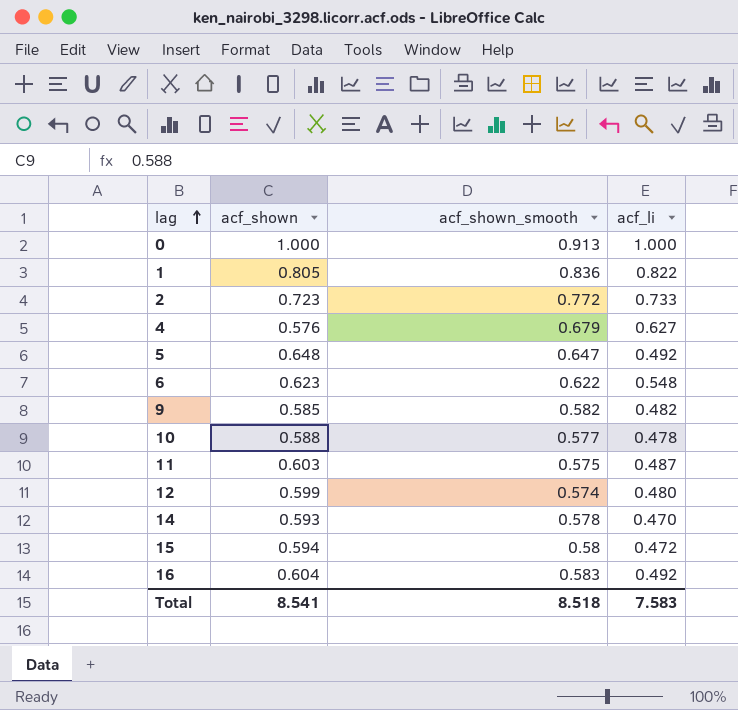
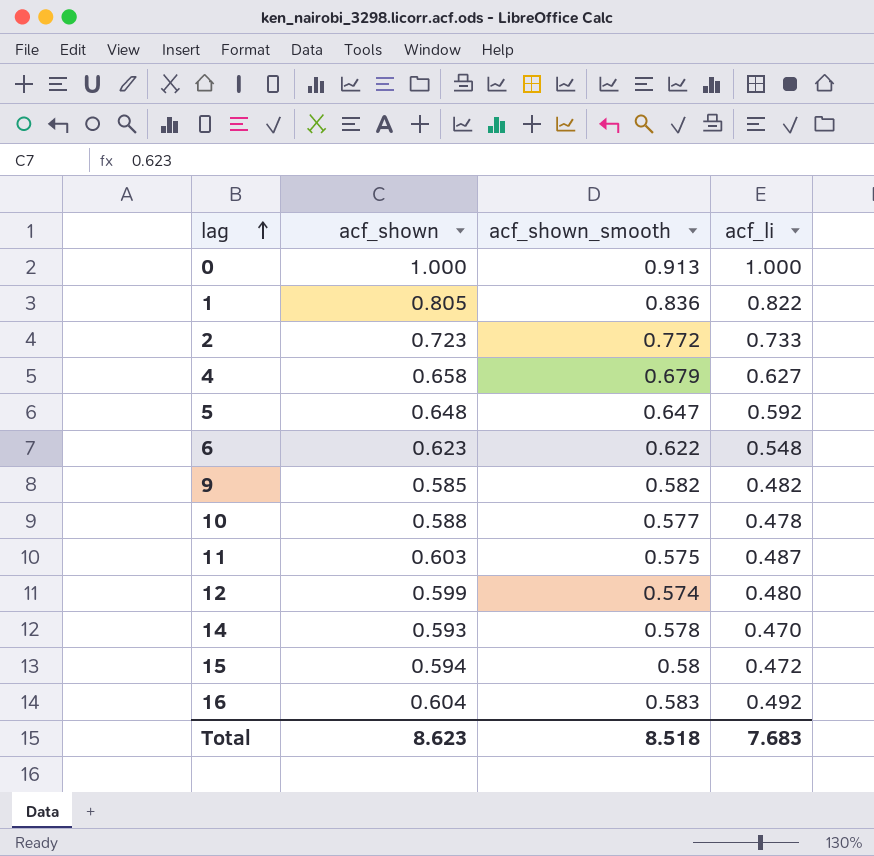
4 | acf_shown: 0.576 -> 0.658
5 | acf_li: 0.492 -> 0.592
Total | acf_shown: 8.541 -> 8.623
Total | acf_li: 7.583 -> 7.683

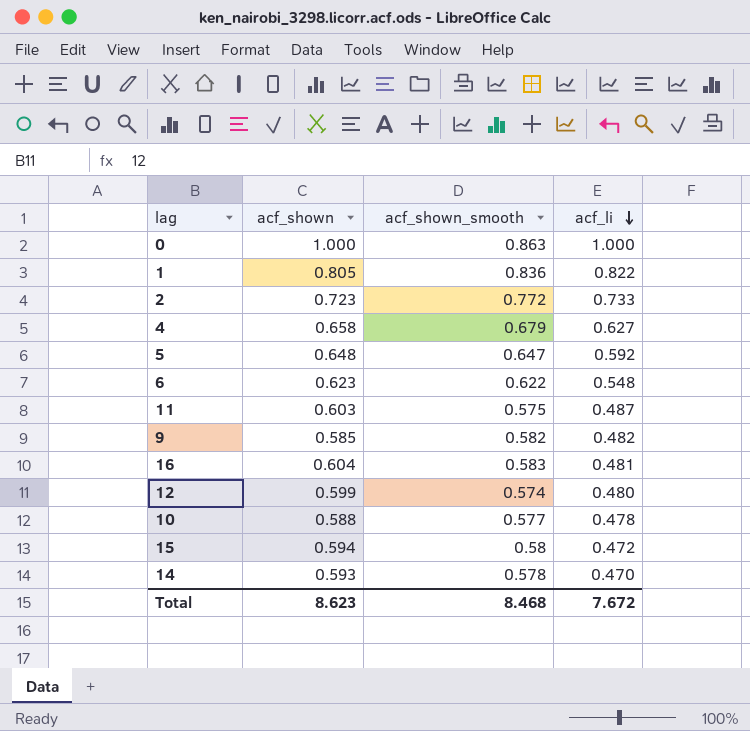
row order: lag ascending -> acf_li descending
0 | acf_shown_smooth: 0.913 -> 0.863
16 | acf_li: 0.492 -> 0.481
Total | acf_shown_smooth: 8.518 -> 8.468
Total | acf_li: 7.683 -> 7.672

